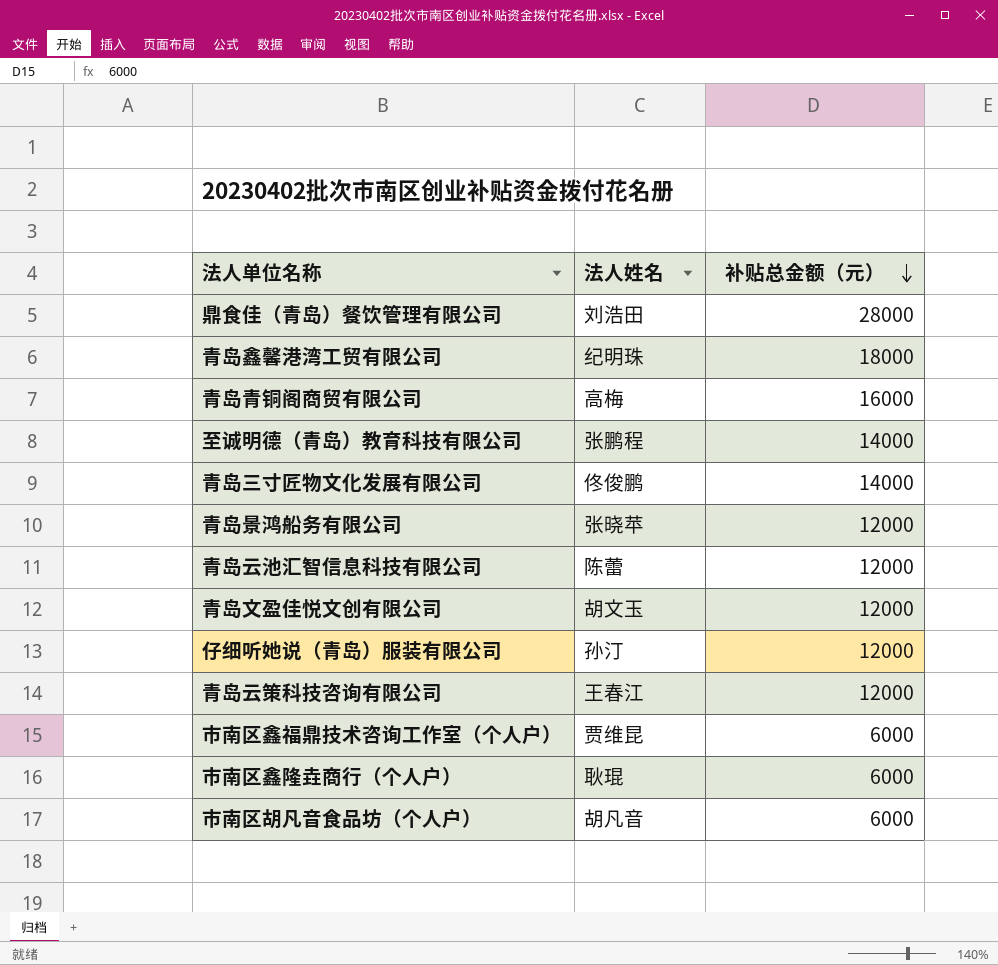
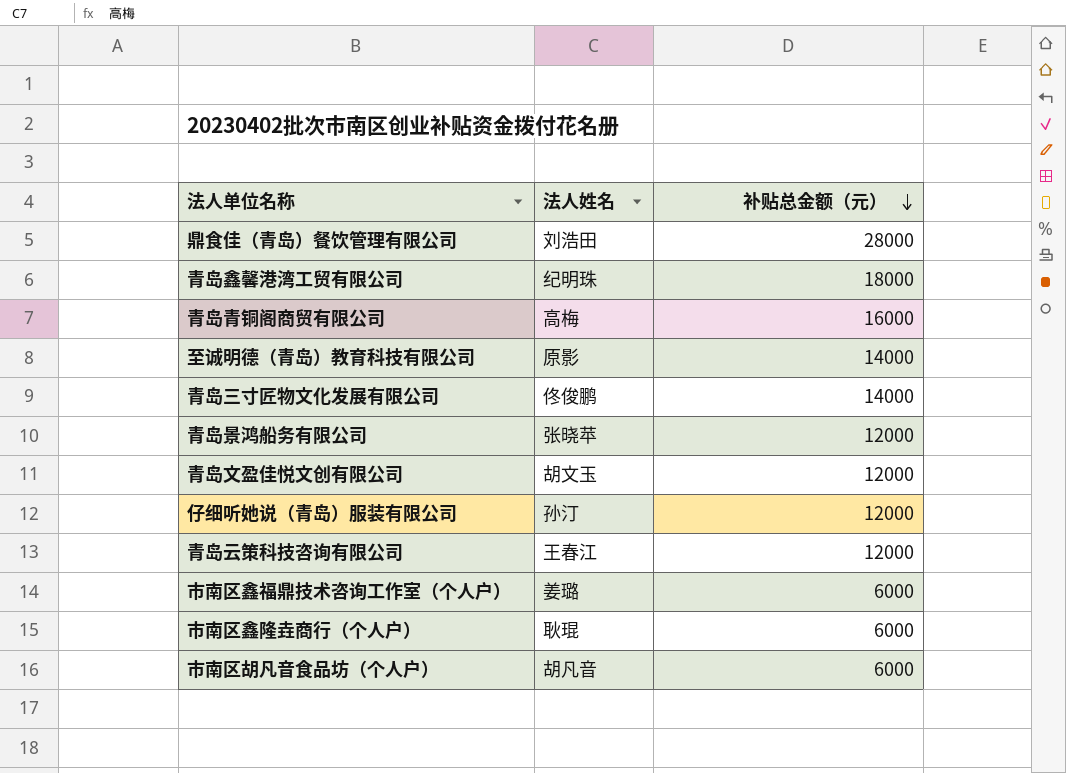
row 青岛云池汇智信息科技有限公司: 陈蕾 | 12000 -> none
至诚明德（青岛）教育科技有限公司 | 法人姓名: 张鹏程 -> 原影
市南区鑫福鼎技术咨询工作室（个人户） | 法人姓名: 贾维昆 -> 姜璐

